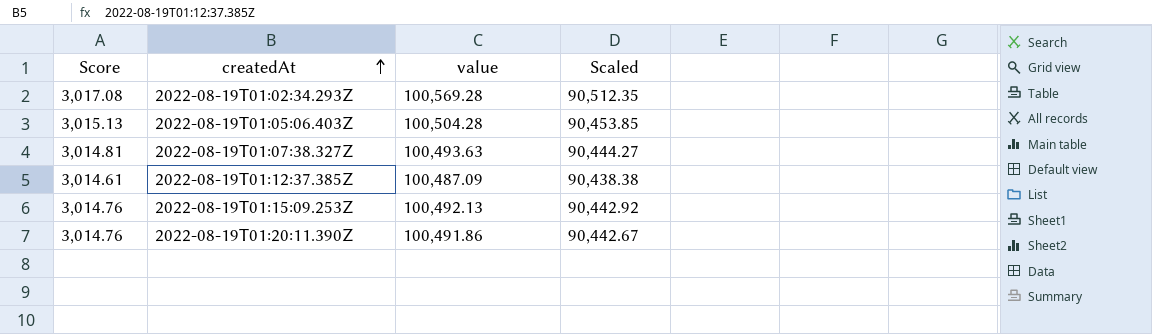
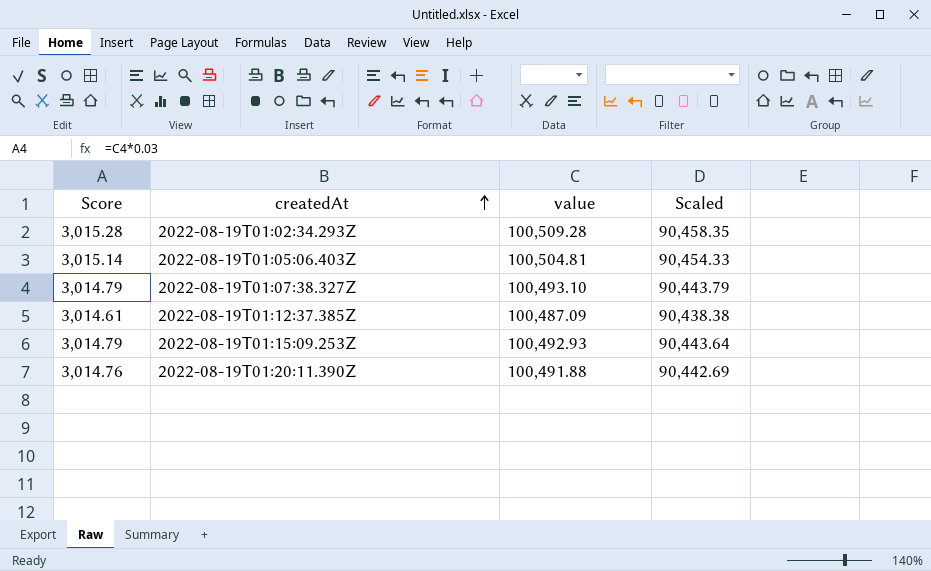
2022-08-19T01:02:34.293Z | Score: 3,017.08 -> 3,015.28
2022-08-19T01:02:34.293Z | value: 100,569.28 -> 100,509.28
2022-08-19T01:02:34.293Z | Scaled: 90,512.35 -> 90,458.35
2022-08-19T01:05:06.403Z | Score: 3,015.13 -> 3,015.14
2022-08-19T01:05:06.403Z | value: 100,504.28 -> 100,504.81
2022-08-19T01:05:06.403Z | Scaled: 90,453.85 -> 90,454.33
2022-08-19T01:07:38.327Z | Score: 3,014.81 -> 3,014.79
2022-08-19T01:07:38.327Z | value: 100,493.63 -> 100,493.10
2022-08-19T01:07:38.327Z | Scaled: 90,444.27 -> 90,443.79
2022-08-19T01:15:09.253Z | Score: 3,014.76 -> 3,014.79
2022-08-19T01:15:09.253Z | value: 100,492.13 -> 100,492.93
2022-08-19T01:15:09.253Z | Scaled: 90,442.92 -> 90,443.64
2022-08-19T01:20:11.390Z | value: 100,491.86 -> 100,491.88
2022-08-19T01:20:11.390Z | Scaled: 90,442.67 -> 90,442.69

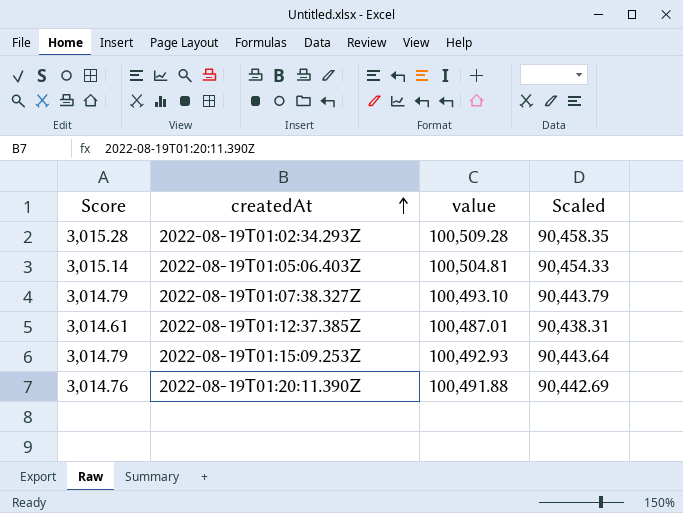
2022-08-19T01:12:37.385Z | value: 100,487.09 -> 100,487.01
2022-08-19T01:12:37.385Z | Scaled: 90,438.38 -> 90,438.31

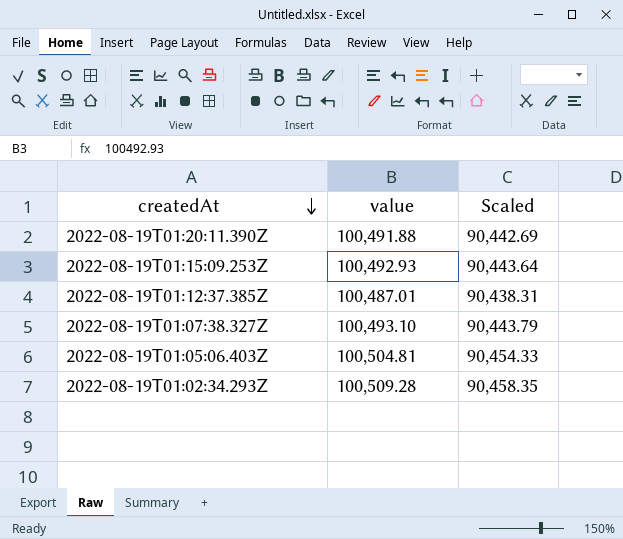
row order: createdAt ascending -> createdAt descending
column Score | formula: [value] * 0.03 -> none

